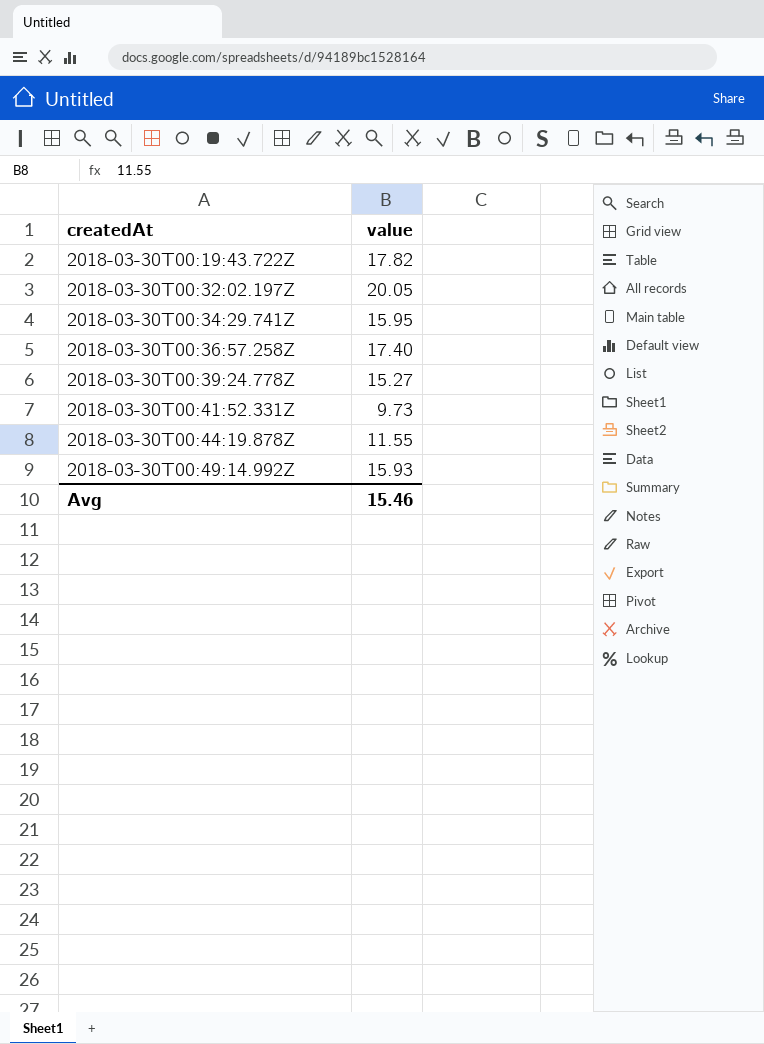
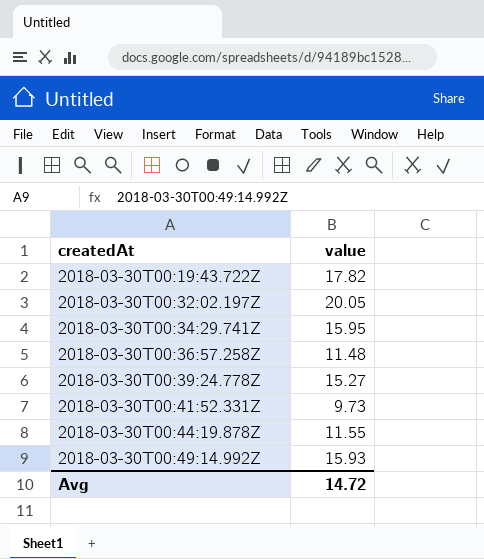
2018-03-30T00:36:57.258Z | value: 17.40 -> 11.48
Avg | value: 15.46 -> 14.72

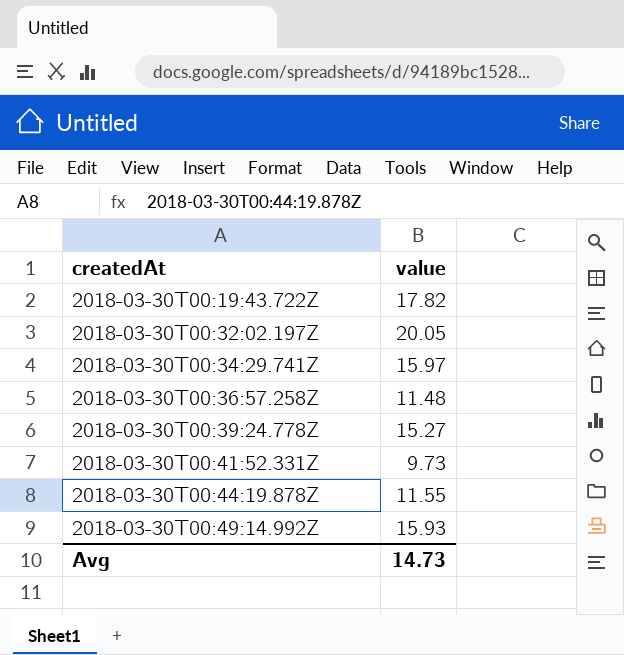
2018-03-30T00:34:29.741Z | value: 15.95 -> 15.97
Avg | value: 14.72 -> 14.73

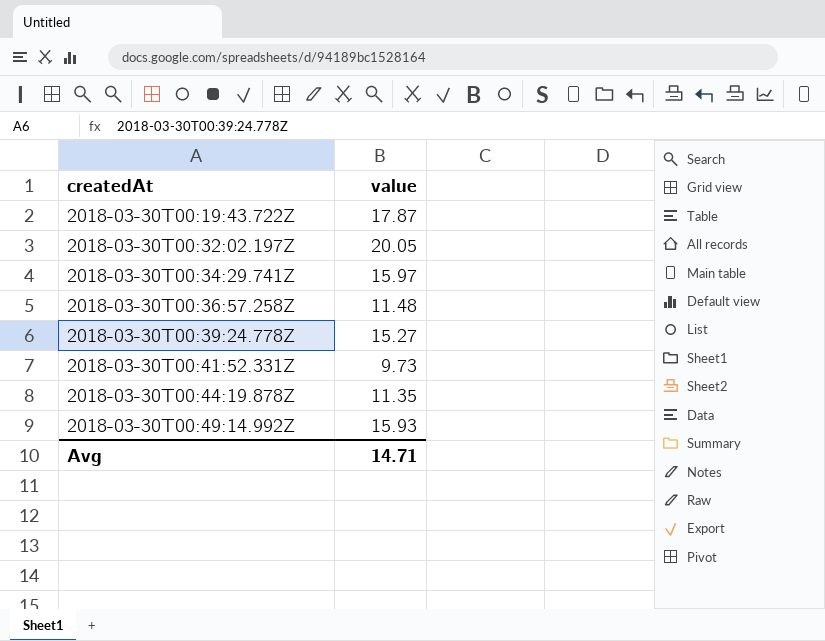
2018-03-30T00:19:43.722Z | value: 17.82 -> 17.87
2018-03-30T00:44:19.878Z | value: 11.55 -> 11.35
Avg | value: 14.73 -> 14.71

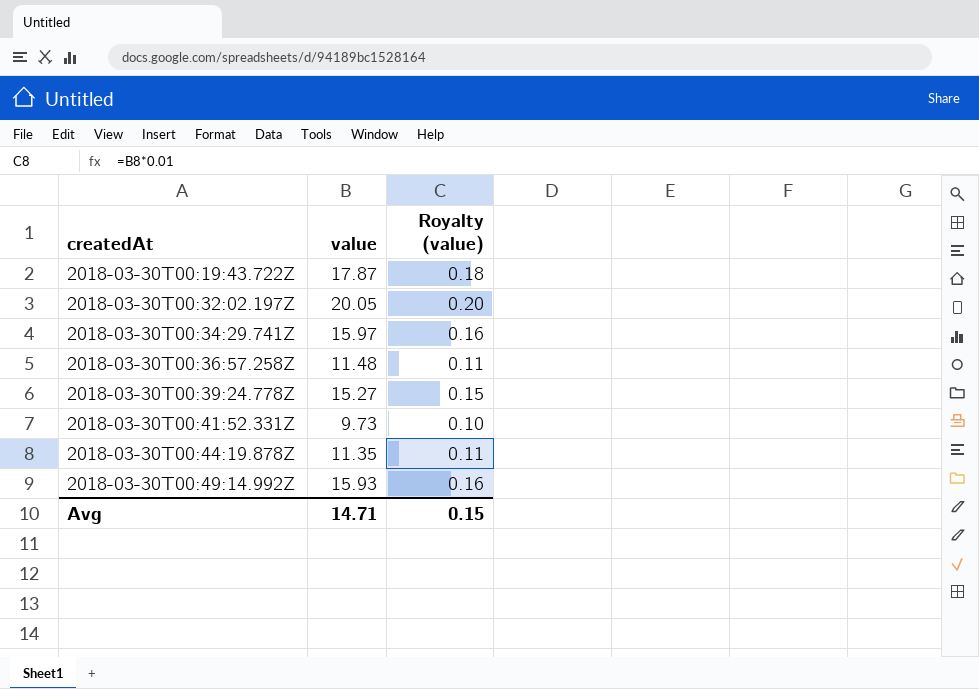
column Royalty (value) | formula: none -> [value] * 0.01

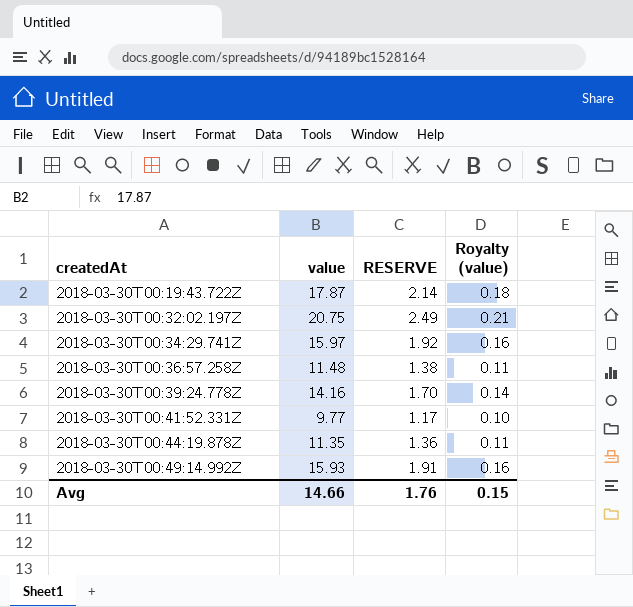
column RESERVE | formula: none -> [value] * 0.12
2018-03-30T00:32:02.197Z | value: 20.05 -> 20.75
2018-03-30T00:32:02.197Z | Royalty (value): 0.20 -> 0.21
2018-03-30T00:39:24.778Z | value: 15.27 -> 14.16
2018-03-30T00:39:24.778Z | Royalty (value): 0.15 -> 0.14
2018-03-30T00:41:52.331Z | value: 9.73 -> 9.77
Avg | value: 14.71 -> 14.66

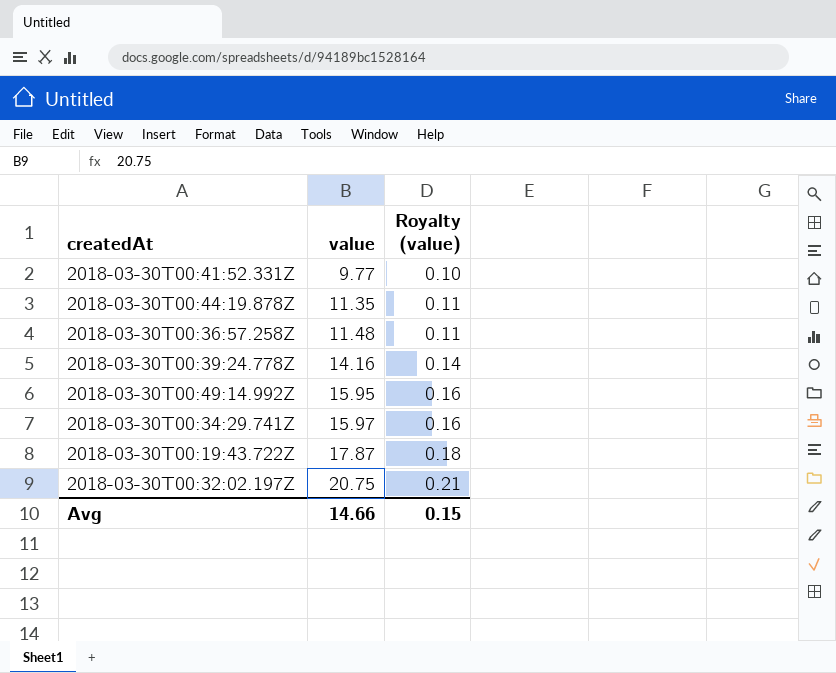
row order: createdAt ascending -> value ascending
column RESERVE | formula: [value] * 0.12 -> none
2018-03-30T00:49:14.992Z | value: 15.93 -> 15.95

